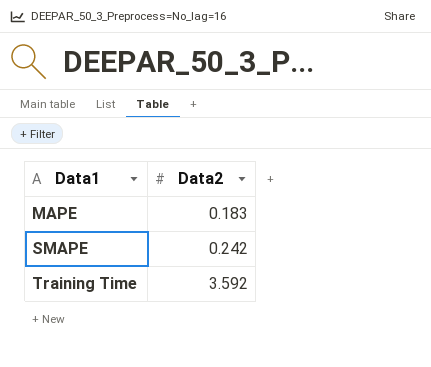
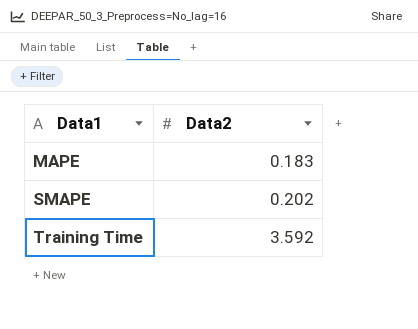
SMAPE | Data2: 0.242 -> 0.202

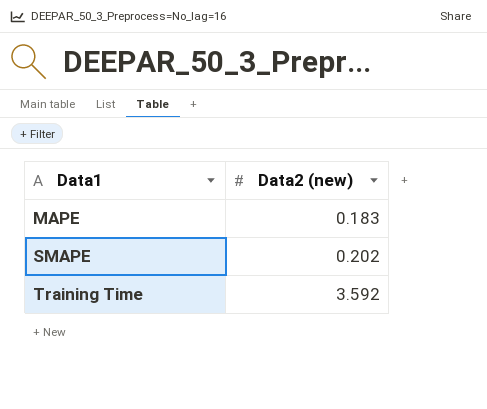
column name: Data2 -> Data2 (new)

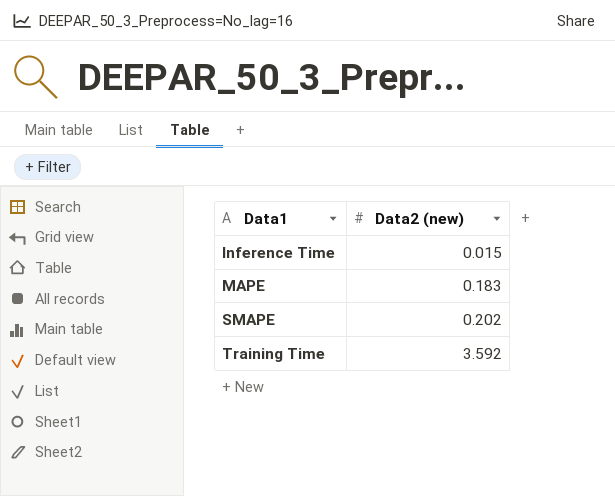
row Inference Time: none -> 0.015

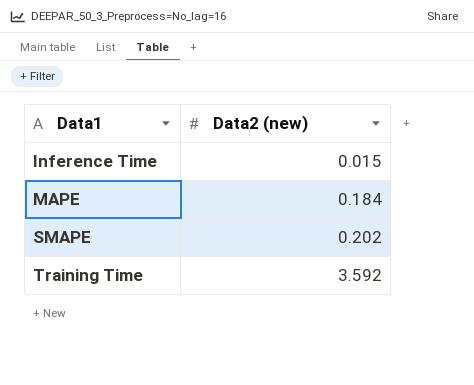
MAPE | Data2 (new): 0.183 -> 0.184

